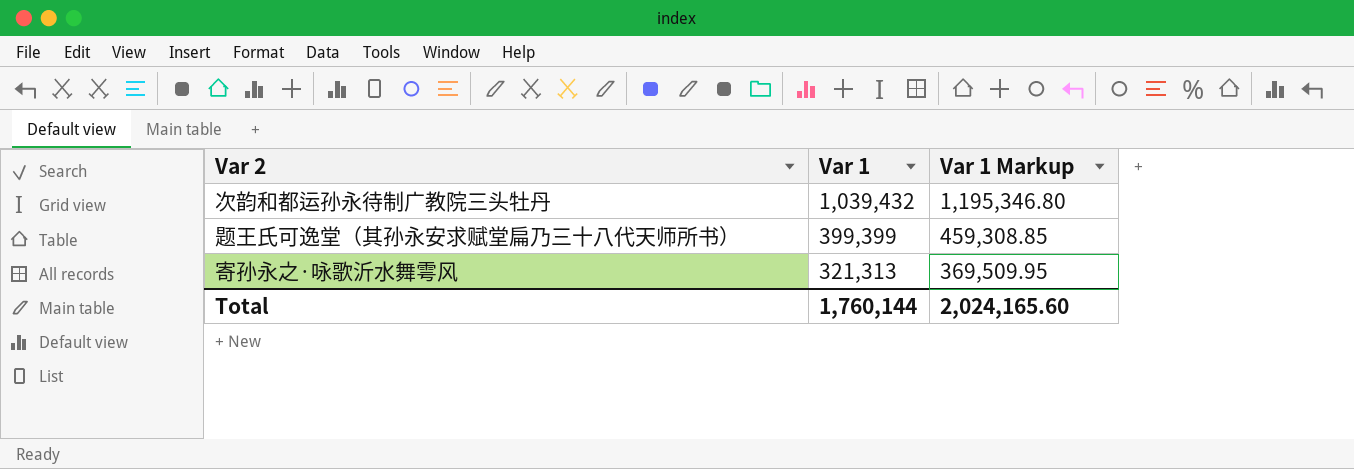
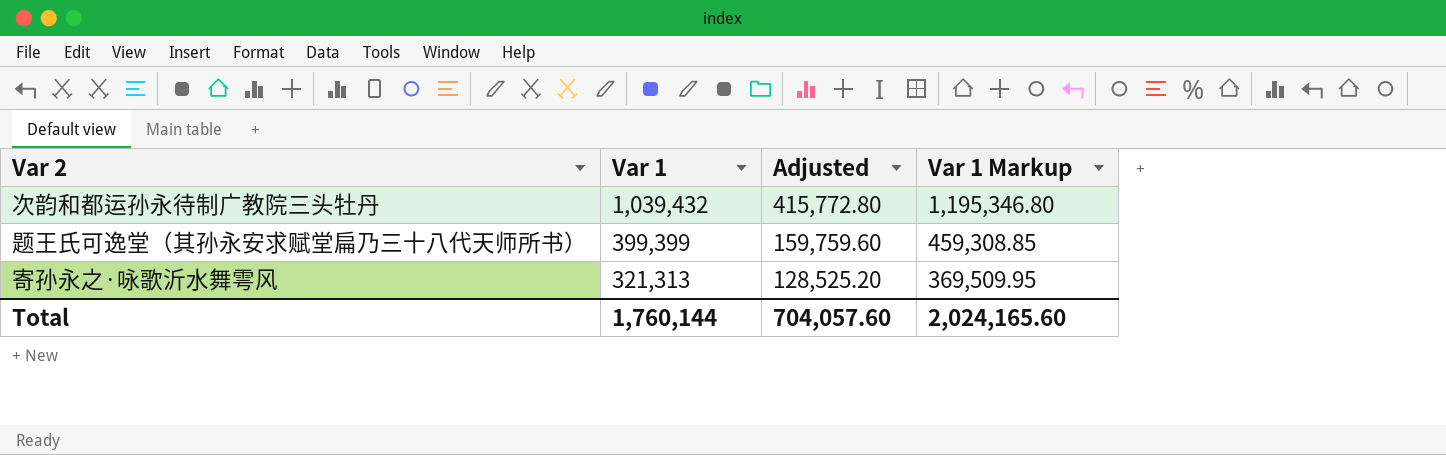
column Adjusted | formula: none -> [Var 1] * 0.4

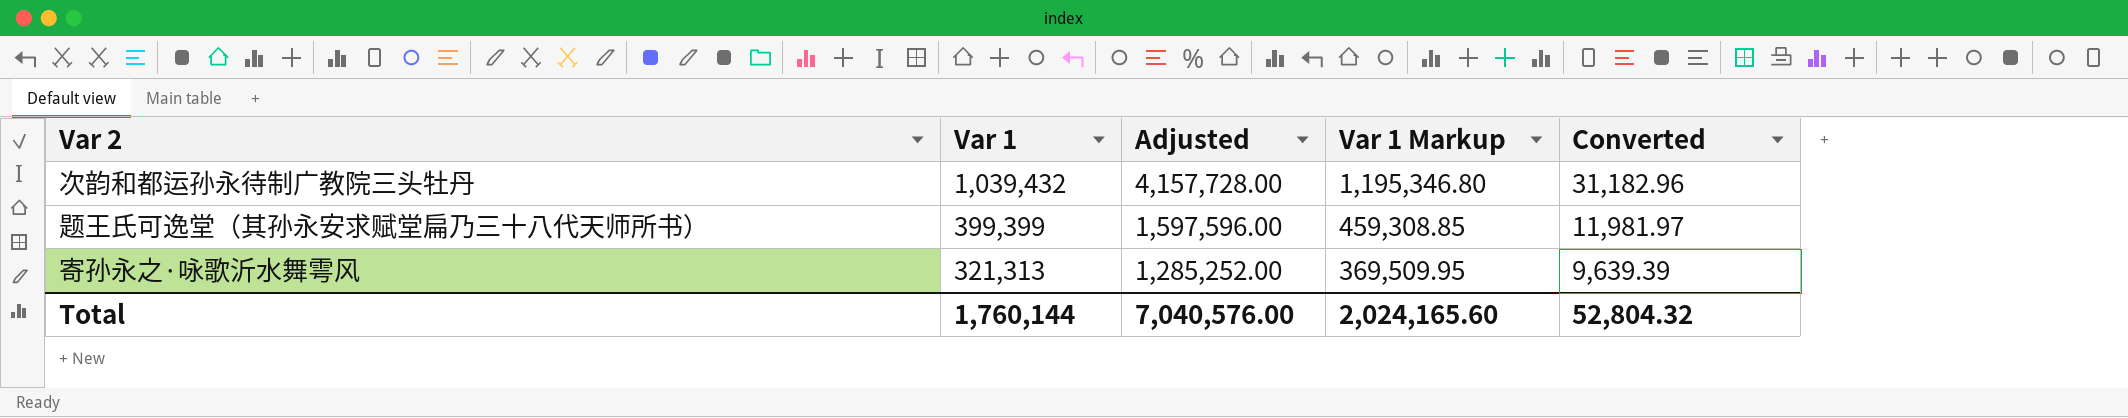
column Adjusted | formula: [Var 1] * 0.4 -> [Var 1] * 4
column Converted | formula: none -> [Var 1] * 0.03
Total | Adjusted: 704,057.60 -> 7,040,576.00

